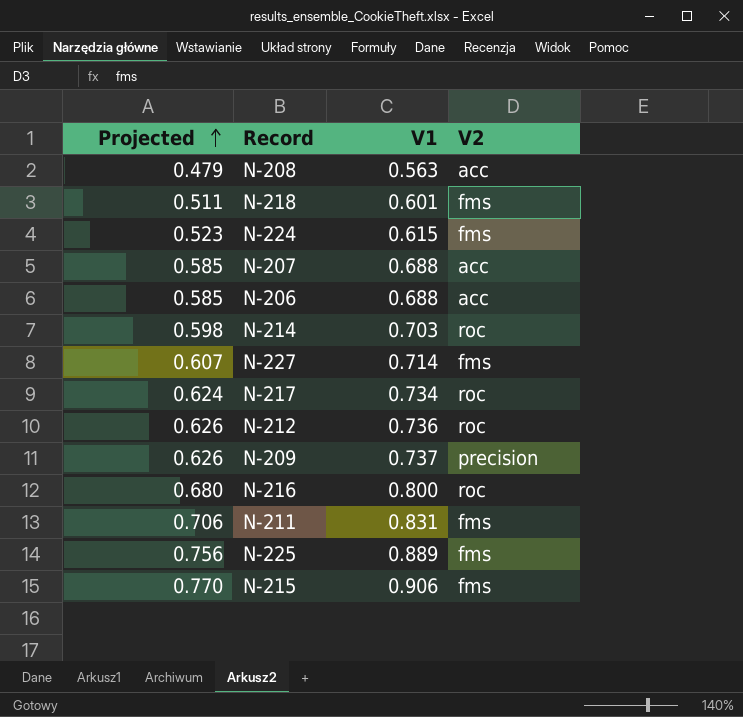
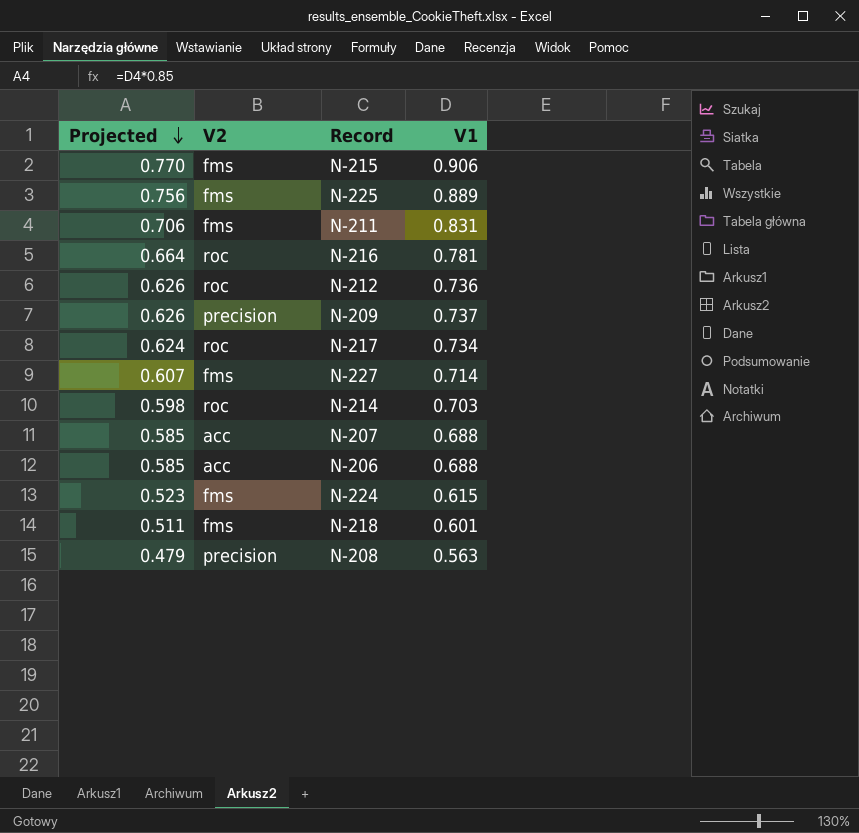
row order: Projected ascending -> Projected descending
column V2 | position: 4 -> 2
N-216 | Projected: 0.680 -> 0.664
N-216 | V1: 0.800 -> 0.781
N-208 | V2: acc -> precision

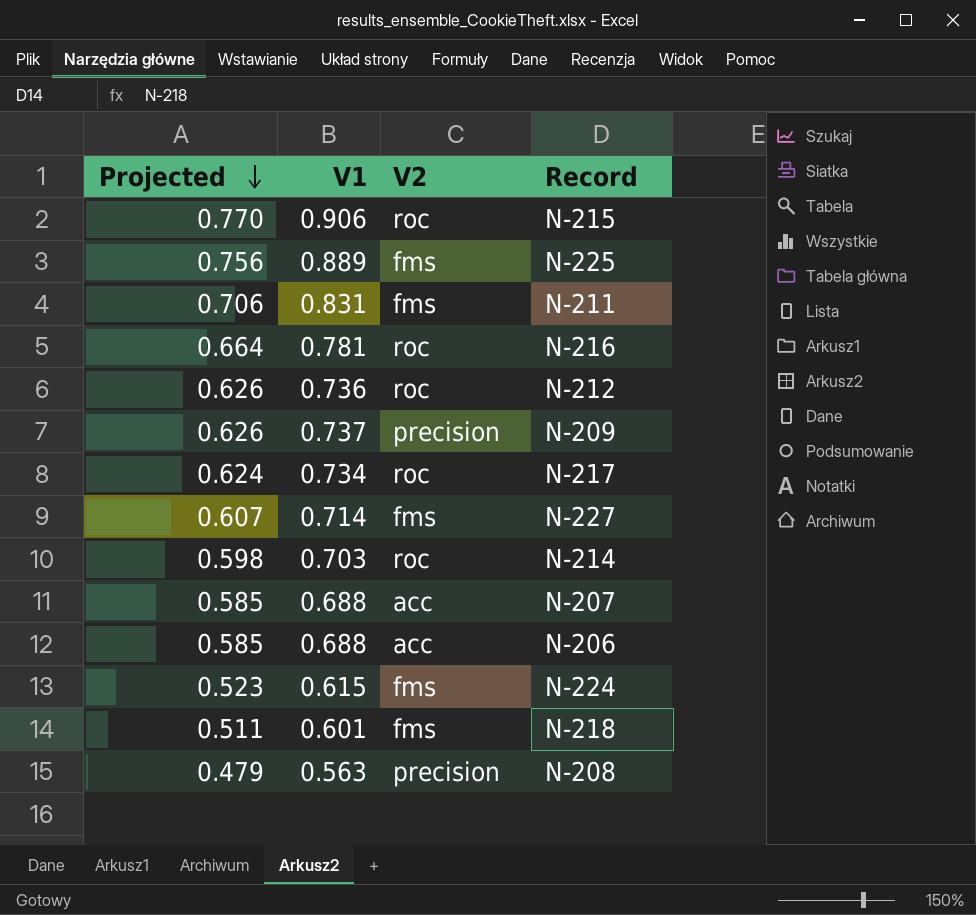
column V1 | position: 4 -> 2
N-215 | V2: fms -> roc

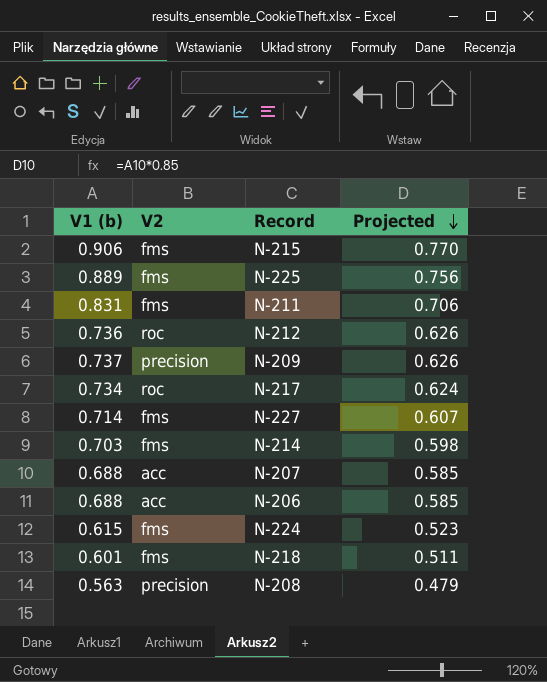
column name: V1 -> V1 (b)
column Projected | position: 1 -> 4
row N-216: 0.664 | 0.781 | roc -> none
N-215 | V2: roc -> fms
N-214 | V2: roc -> fms

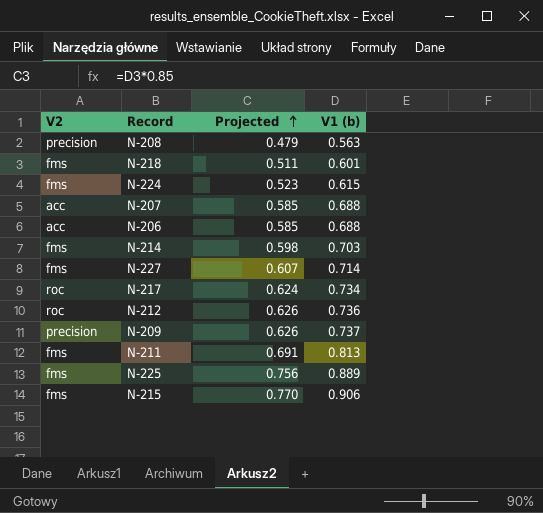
row order: Projected descending -> Projected ascending
column V1 (b) | position: 1 -> 4
N-211 | Projected: 0.706 -> 0.691
N-211 | V1 (b): 0.831 -> 0.813

